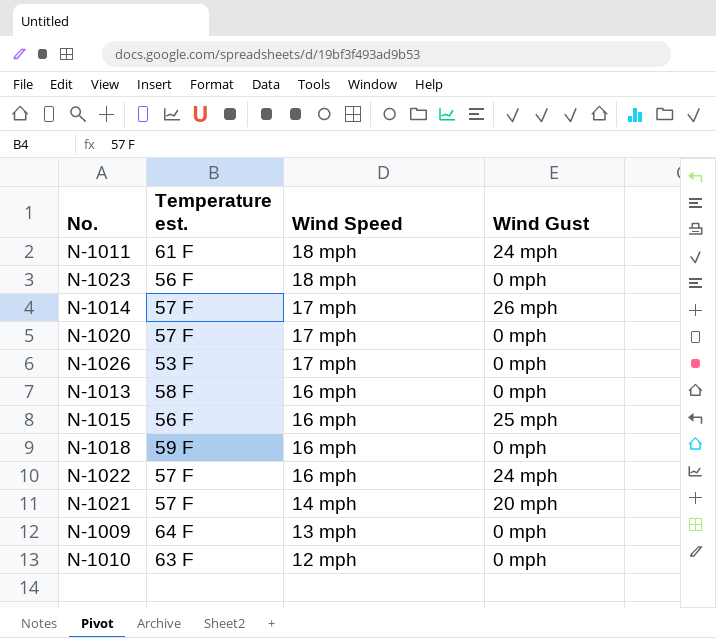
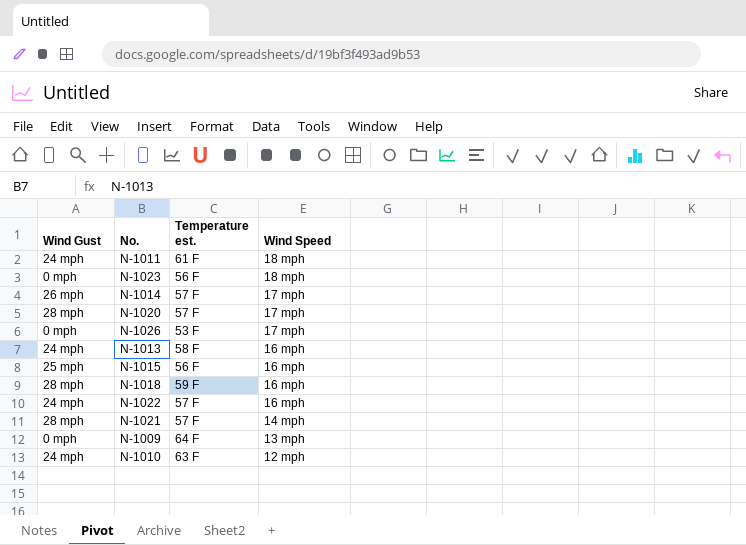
column Wind Gust | position: 4 -> 1
N-1020 | Wind Gust: 0 mph -> 28 mph
N-1013 | Wind Gust: 0 mph -> 24 mph
N-1018 | Wind Gust: 0 mph -> 28 mph
N-1021 | Wind Gust: 20 mph -> 28 mph
N-1010 | Wind Gust: 0 mph -> 24 mph

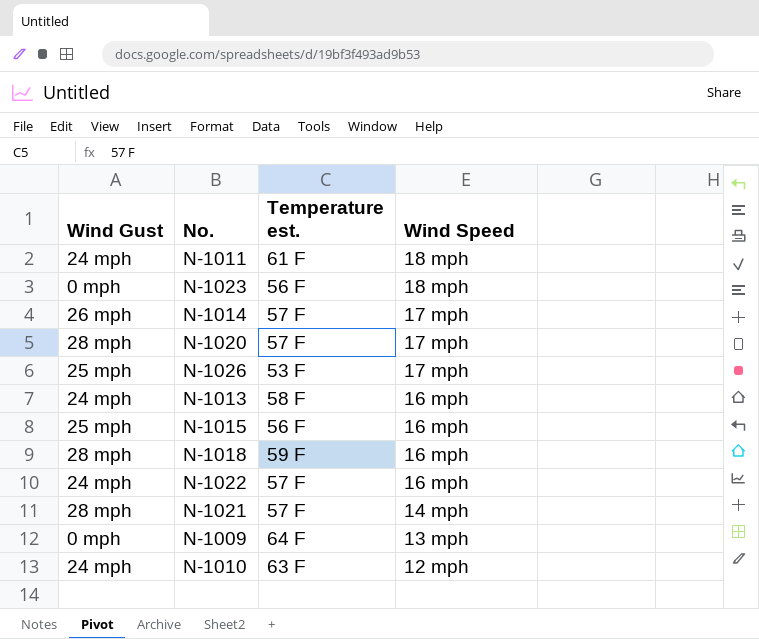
N-1026 | Wind Gust: 0 mph -> 25 mph

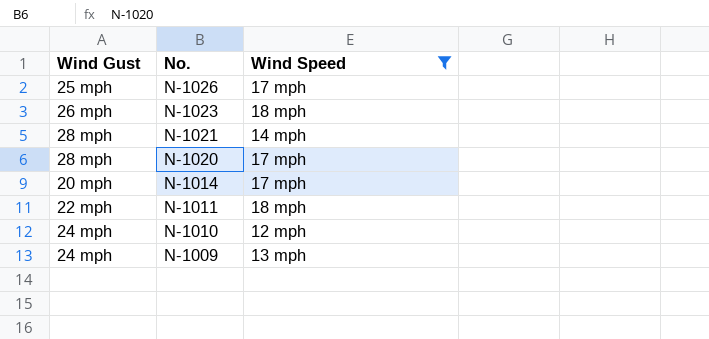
filter: none -> Wind Speed != 16 mph
row order: Wind Speed descending -> No. descending
column Temperature est. | position: 3 -> none
N-1023 | Wind Gust: 0 mph -> 26 mph
N-1014 | Wind Gust: 26 mph -> 20 mph
N-1011 | Wind Gust: 24 mph -> 22 mph
N-1009 | Wind Gust: 0 mph -> 24 mph

